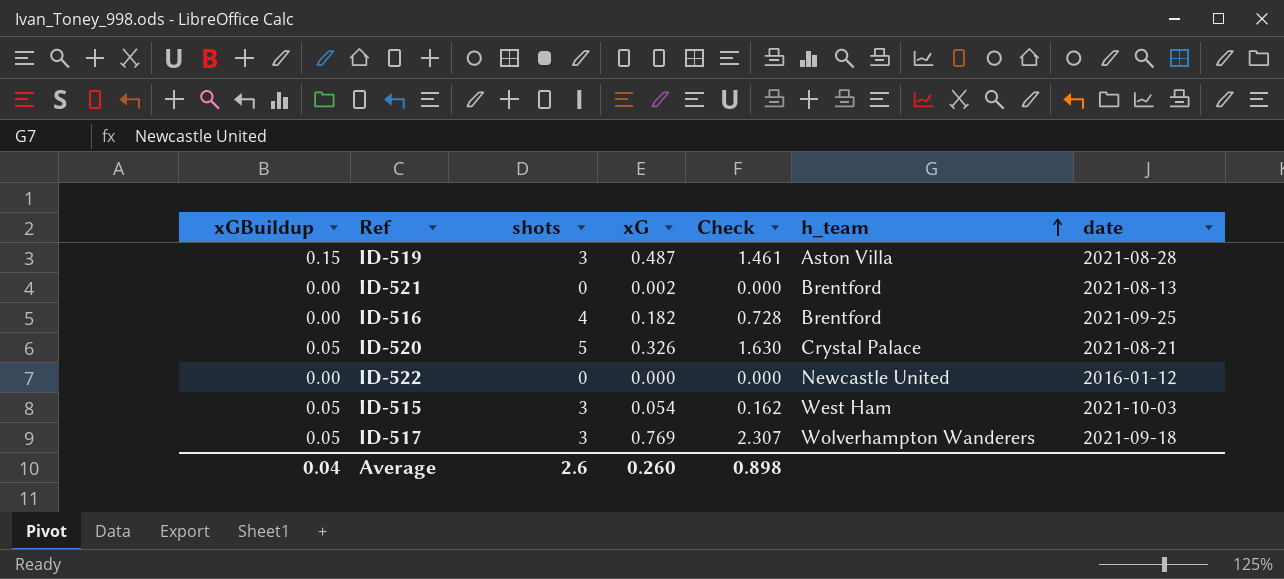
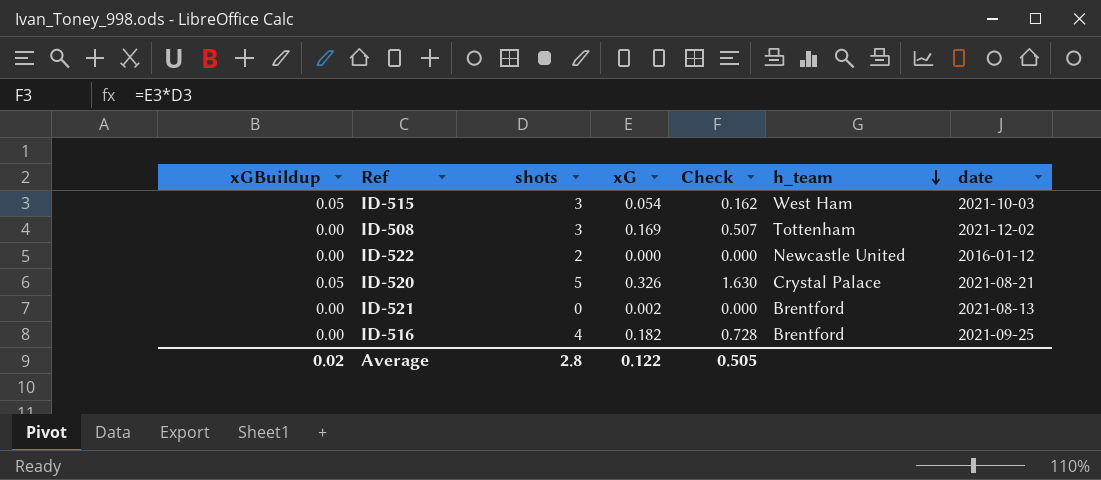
row order: h_team ascending -> h_team descending
row ID-519: 0.15 | 3 | 0.487 | 1.461 | Aston Villa | 2021-08-28 -> none
row ID-517: 0.05 | 3 | 0.769 | 2.307 | Wolverhampton Wanderers | 2021-09-18 -> none
row ID-508: none -> 0.00 | 3 | 0.169 | 0.507 | Tottenham | 2021-12-02
ID-522 | shots: 0 -> 2
Average | xGBuildup: 0.04 -> 0.02
Average | shots: 2.6 -> 2.8
Average | xG: 0.260 -> 0.122
Average | Check: 0.898 -> 0.505

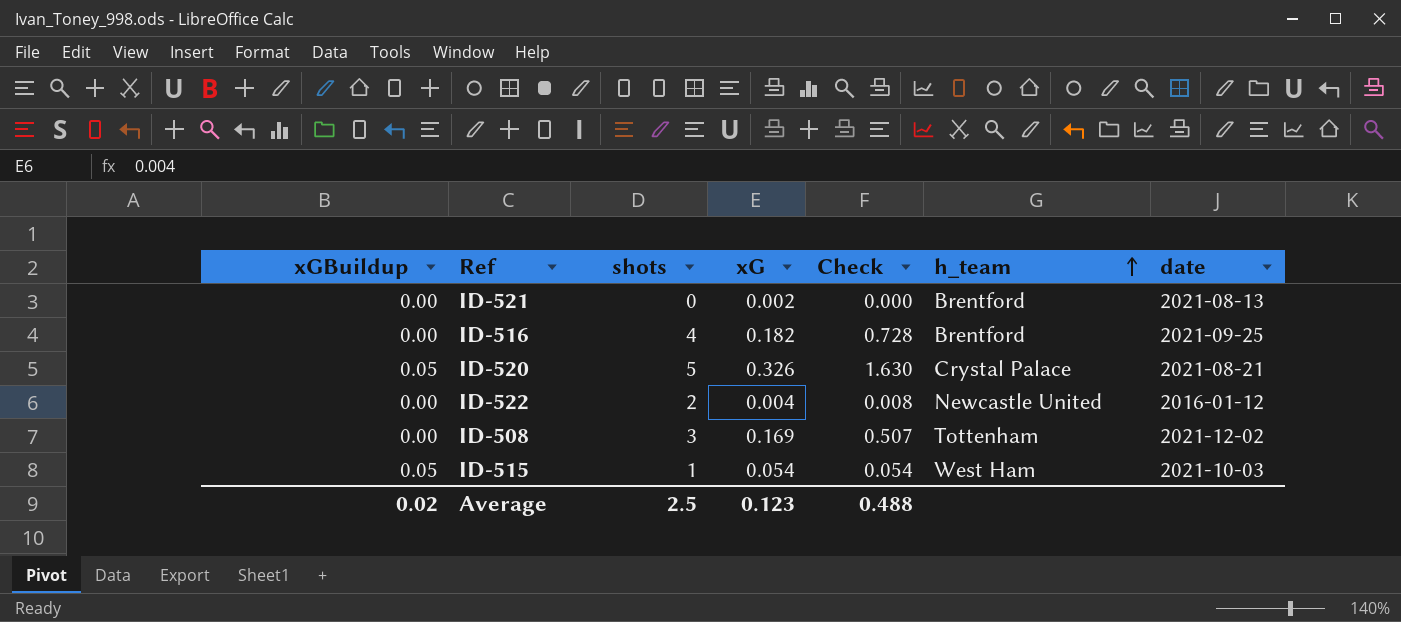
row order: h_team descending -> h_team ascending
ID-522 | xG: 0.000 -> 0.004
ID-522 | Check: 0.000 -> 0.008
ID-515 | shots: 3 -> 1
ID-515 | Check: 0.162 -> 0.054
Average | shots: 2.8 -> 2.5
Average | xG: 0.122 -> 0.123
Average | Check: 0.505 -> 0.488

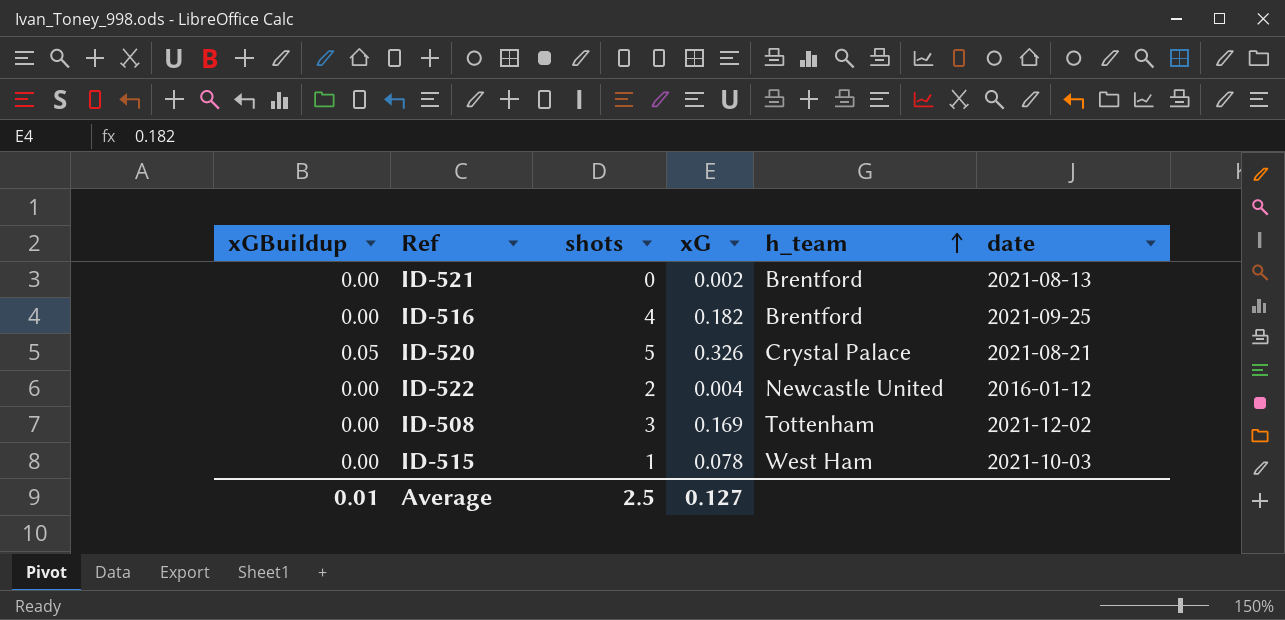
column Check | formula: [shots] * [xG] -> none
ID-515 | xGBuildup: 0.05 -> 0.00
ID-515 | xG: 0.054 -> 0.078
Average | xGBuildup: 0.02 -> 0.01
Average | xG: 0.123 -> 0.127

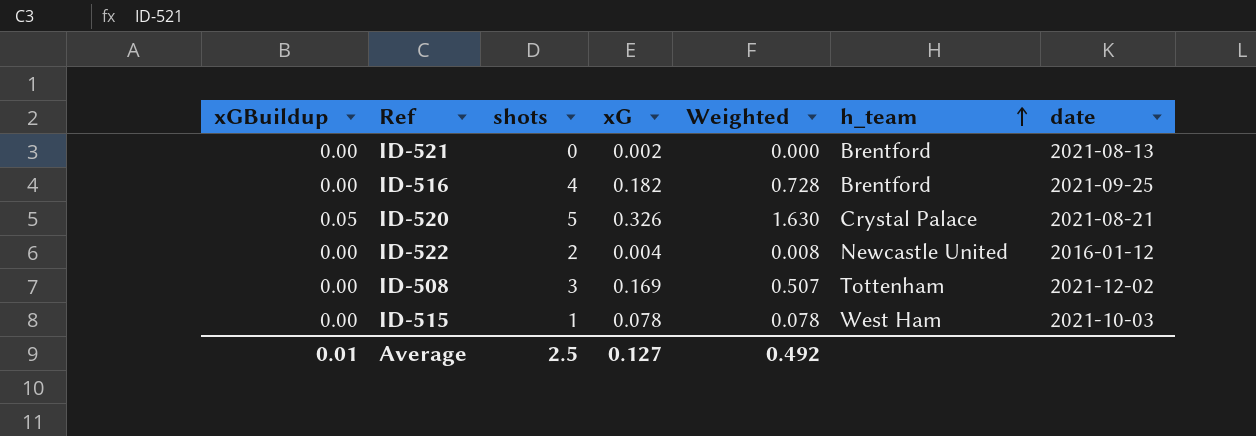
column Weighted | formula: none -> [shots] * [xG]

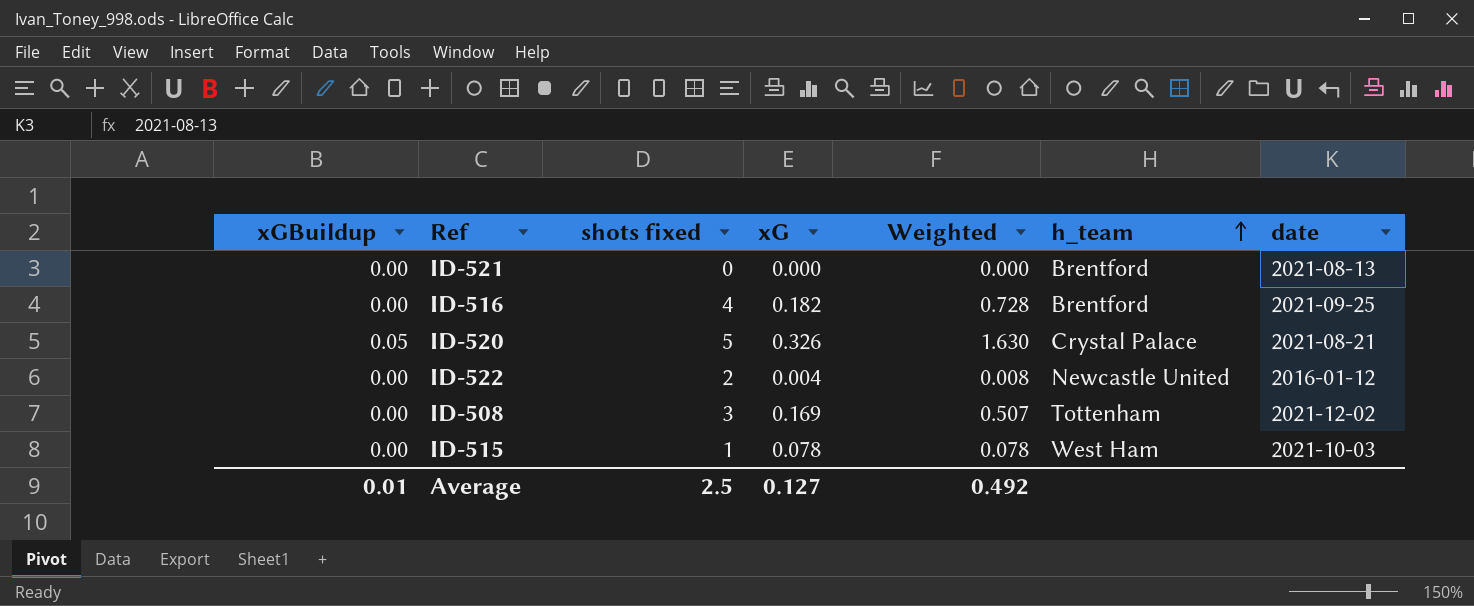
column name: shots -> shots fixed
ID-521 | xG: 0.002 -> 0.000

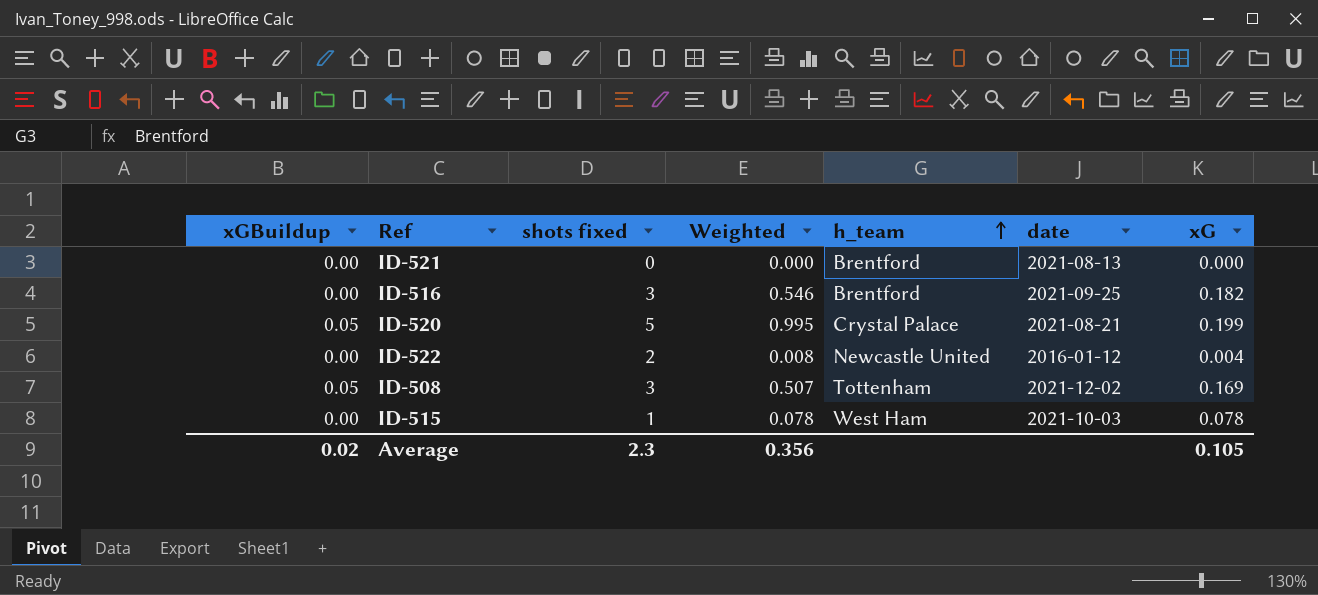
column xG | position: 4 -> 7
ID-516 | shots fixed: 4 -> 3
ID-516 | Weighted: 0.728 -> 0.546
ID-520 | Weighted: 1.630 -> 0.995
ID-520 | xG: 0.326 -> 0.199
ID-508 | xGBuildup: 0.00 -> 0.05
Average | xGBuildup: 0.01 -> 0.02
Average | shots fixed: 2.5 -> 2.3
Average | Weighted: 0.492 -> 0.356
Average | xG: 0.127 -> 0.105

